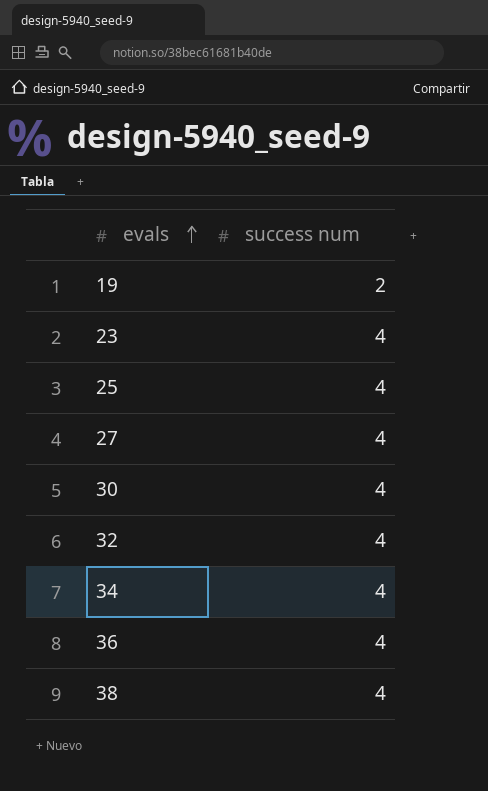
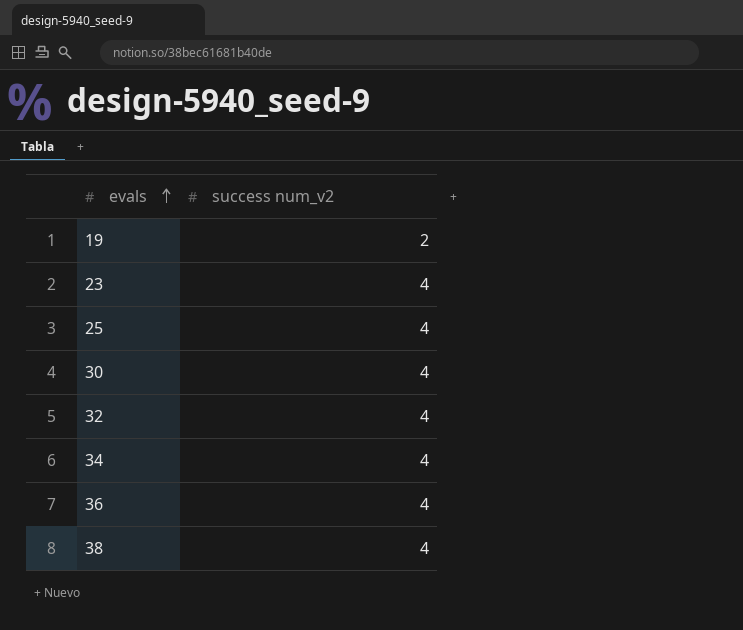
column name: success num -> success num_v2
row 27: 4 -> none

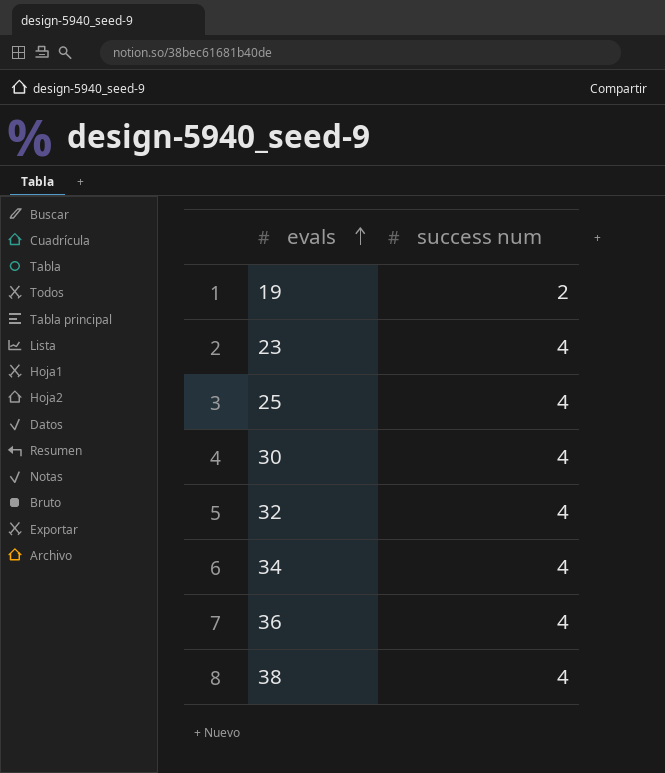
column name: success num_v2 -> success num

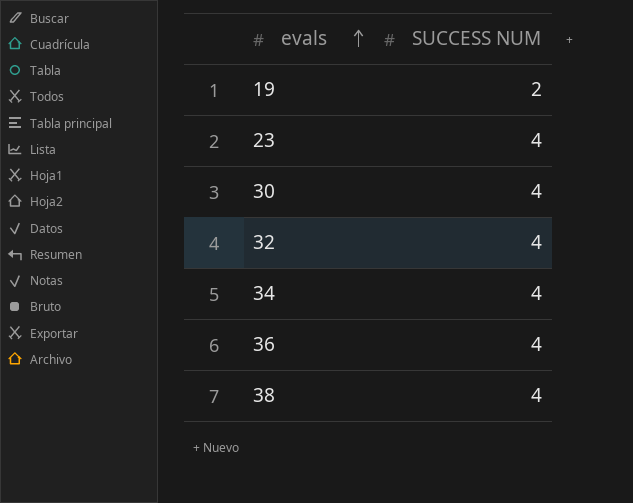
column name: success num -> SUCCESS NUM
row 25: 4 -> none

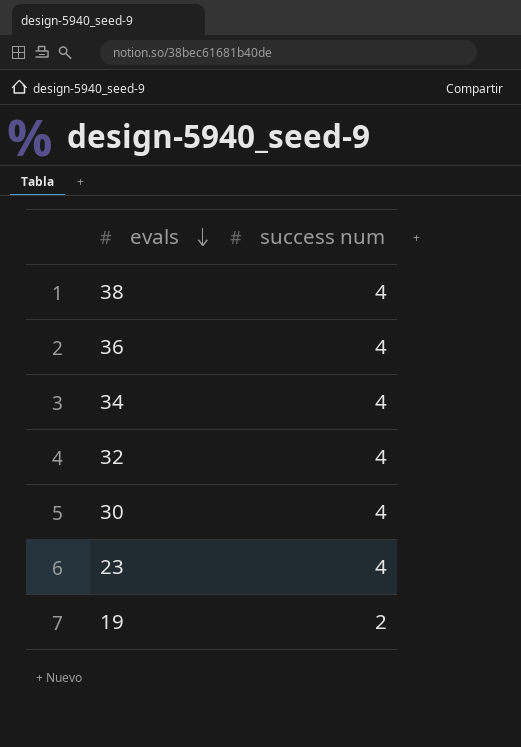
row order: evals ascending -> evals descending
column name: SUCCESS NUM -> success num

